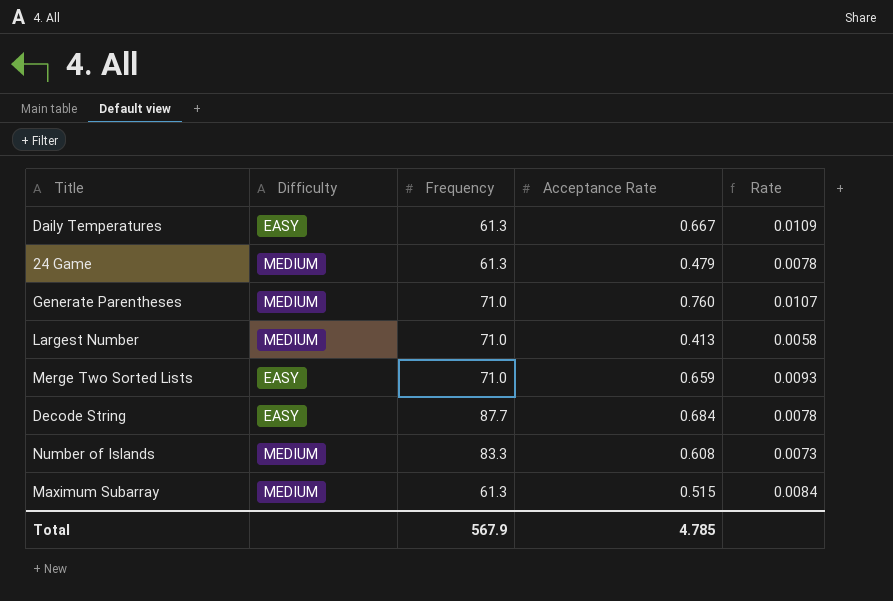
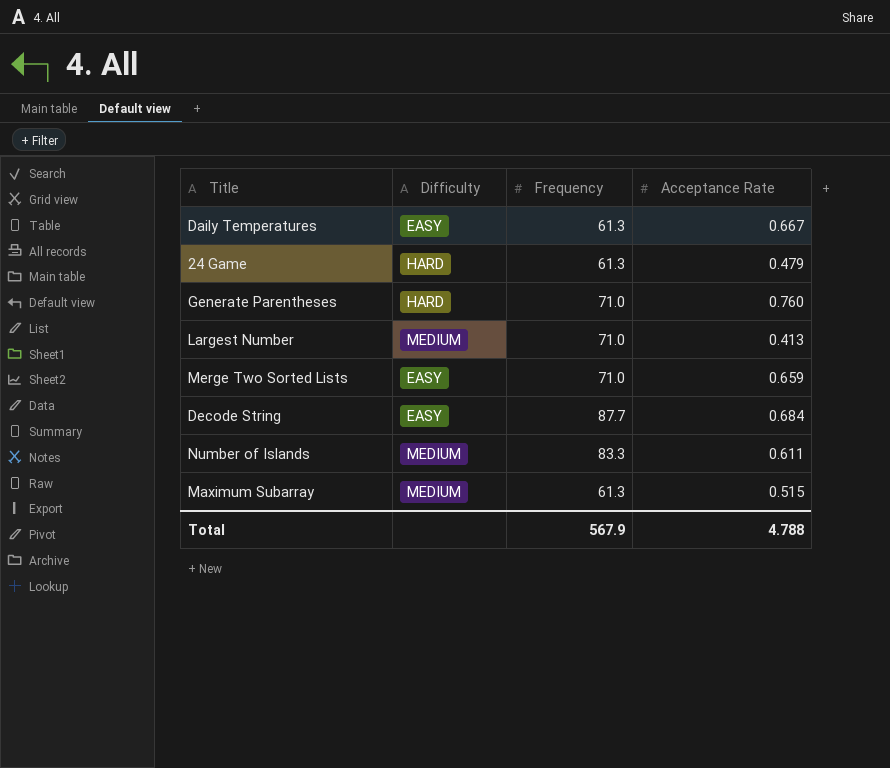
column Rate | formula: [Acceptance Rate] / [Frequency] -> none
24 Game | Difficulty: MEDIUM -> HARD
Generate Parentheses | Difficulty: MEDIUM -> HARD
Number of Islands | Acceptance Rate: 0.608 -> 0.611
Total | Acceptance Rate: 4.785 -> 4.788

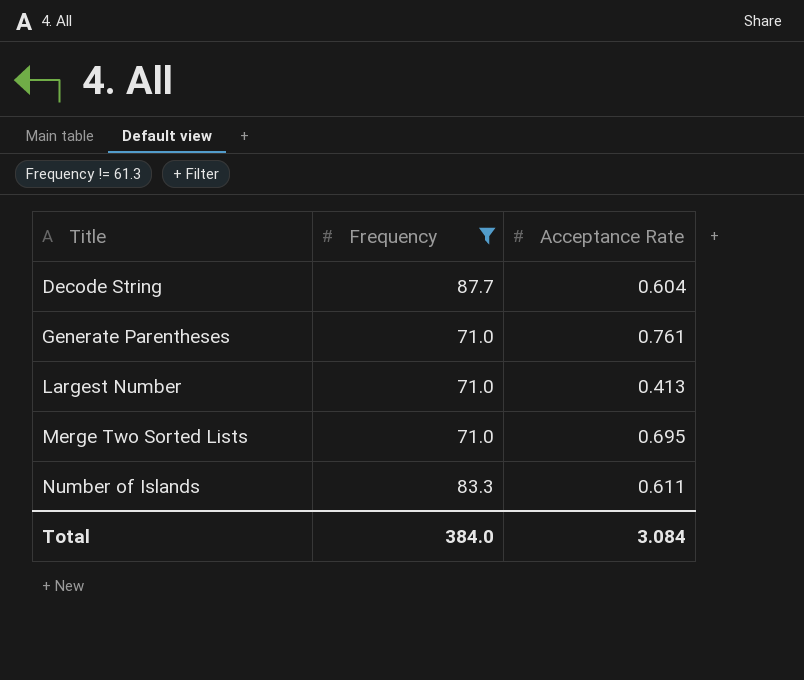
filter: none -> Frequency != 61.3
row order: none -> Title ascending
column Difficulty | position: 2 -> none
Decode String | Acceptance Rate: 0.684 -> 0.604
Generate Parentheses | Acceptance Rate: 0.760 -> 0.761
Merge Two Sorted Lists | Acceptance Rate: 0.659 -> 0.695
Total | Frequency: 567.9 -> 384.0
Total | Acceptance Rate: 4.788 -> 3.084

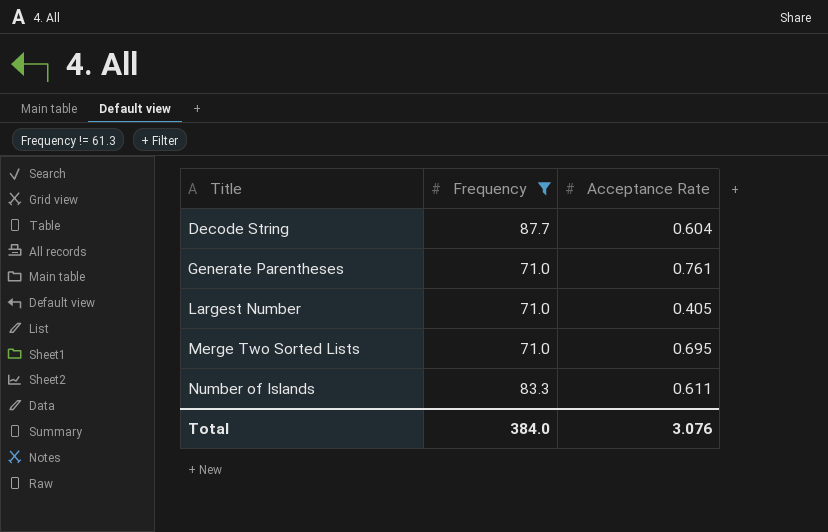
Largest Number | Acceptance Rate: 0.413 -> 0.405
Total | Acceptance Rate: 3.084 -> 3.076

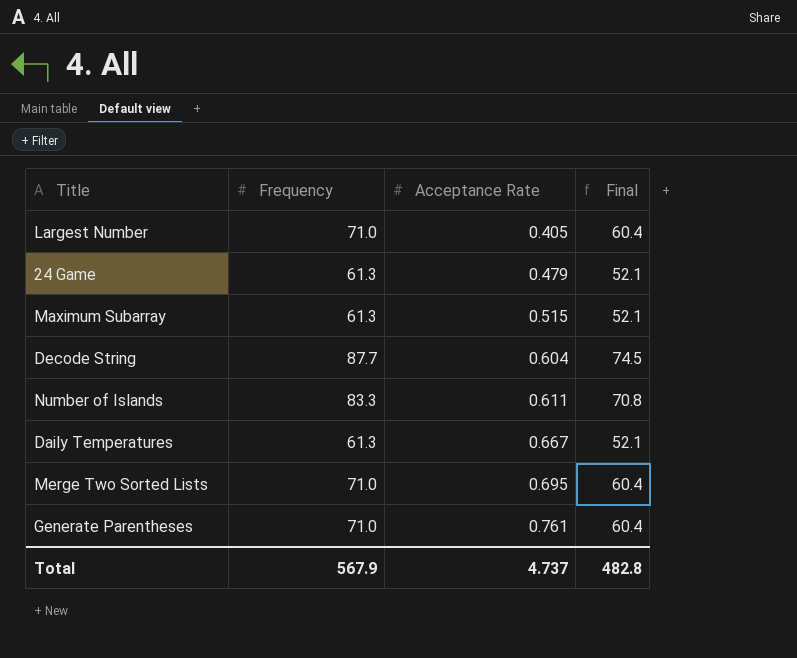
filter: Frequency != 61.3 -> none
row order: Title ascending -> Acceptance Rate ascending
column Final | formula: none -> [Frequency] * 0.85
Total | Frequency: 384.0 -> 567.9
Total | Acceptance Rate: 3.076 -> 4.737

